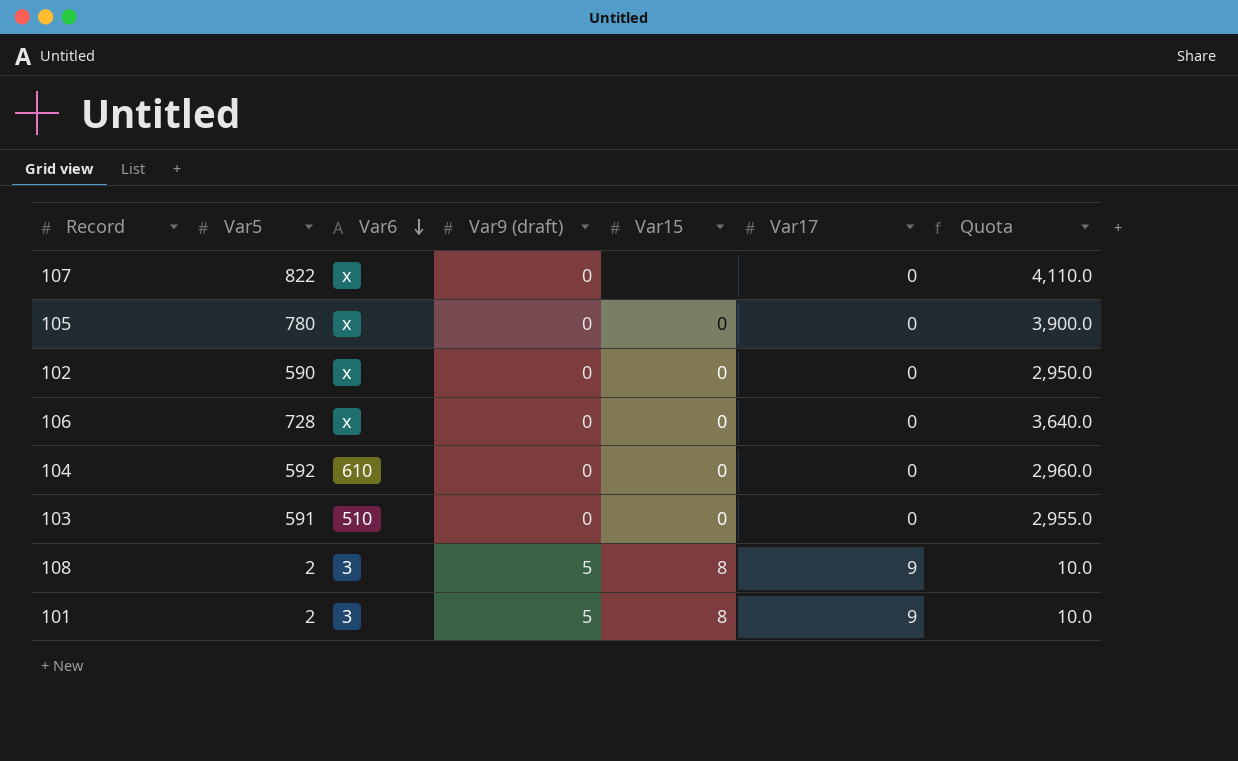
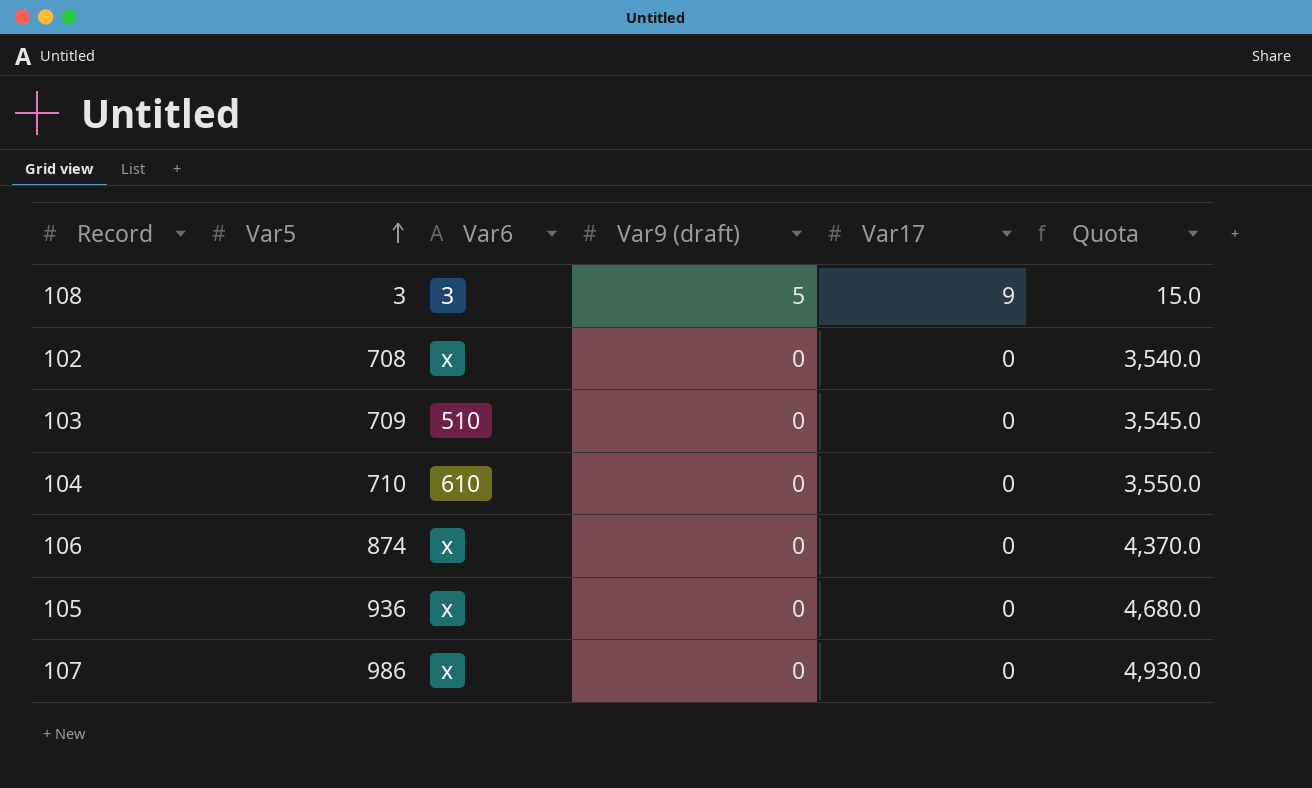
row order: Var6 descending -> Var5 ascending
column Var15 | position: 5 -> none
row 101: 2 | 3 | 5 | 8 | 9 | 10.0 -> none
108 | Var5: 2 -> 3
108 | Quota: 10.0 -> 15.0
102 | Var5: 590 -> 708
102 | Quota: 2,950.0 -> 3,540.0
103 | Var5: 591 -> 709
103 | Quota: 2,955.0 -> 3,545.0
104 | Var5: 592 -> 710
104 | Quota: 2,960.0 -> 3,550.0
106 | Var5: 728 -> 874
106 | Quota: 3,640.0 -> 4,370.0
105 | Var5: 780 -> 936
105 | Quota: 3,900.0 -> 4,680.0
107 | Var5: 822 -> 986
107 | Quota: 4,110.0 -> 4,930.0

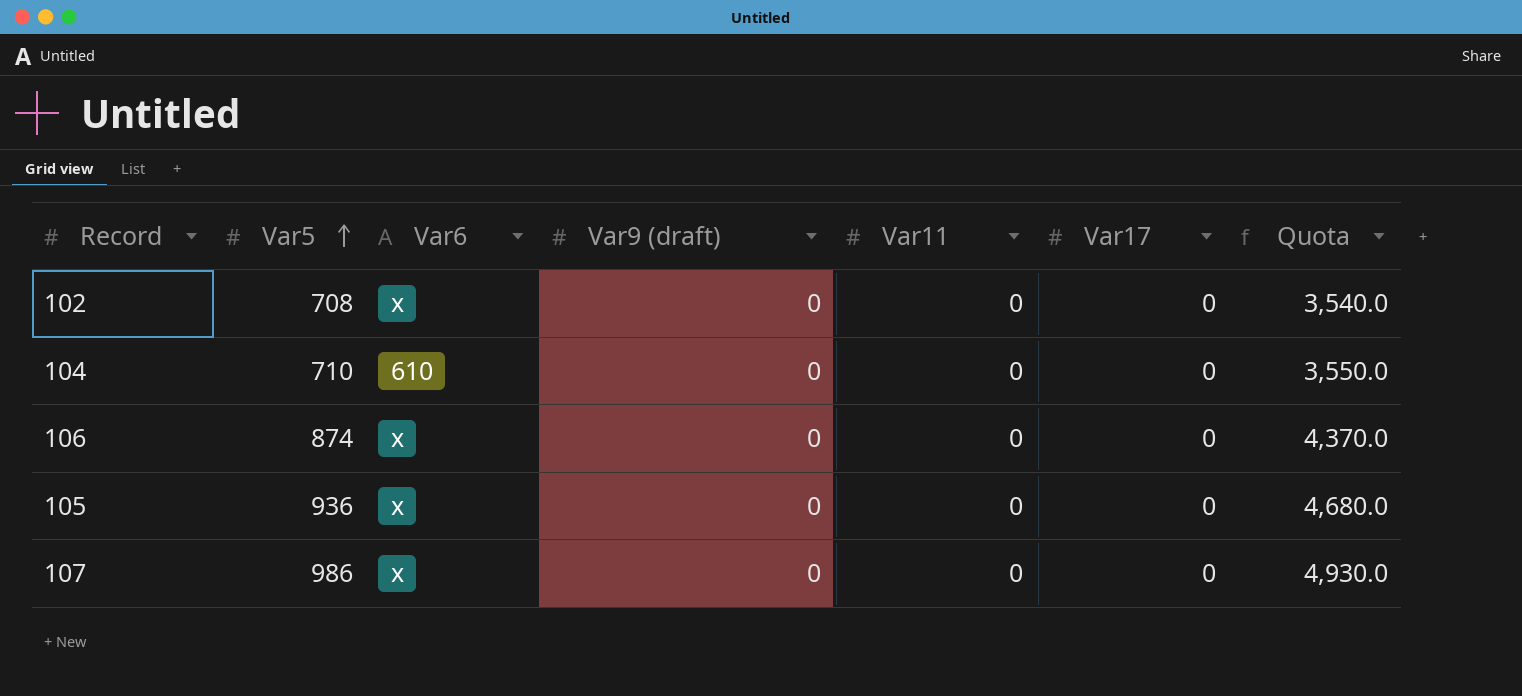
column Var11 | position: none -> 5
row 108: 3 | 3 | 5 | 9 | 15.0 -> none
row 103: 709 | 510 | 0 | 0 | 3,545.0 -> none

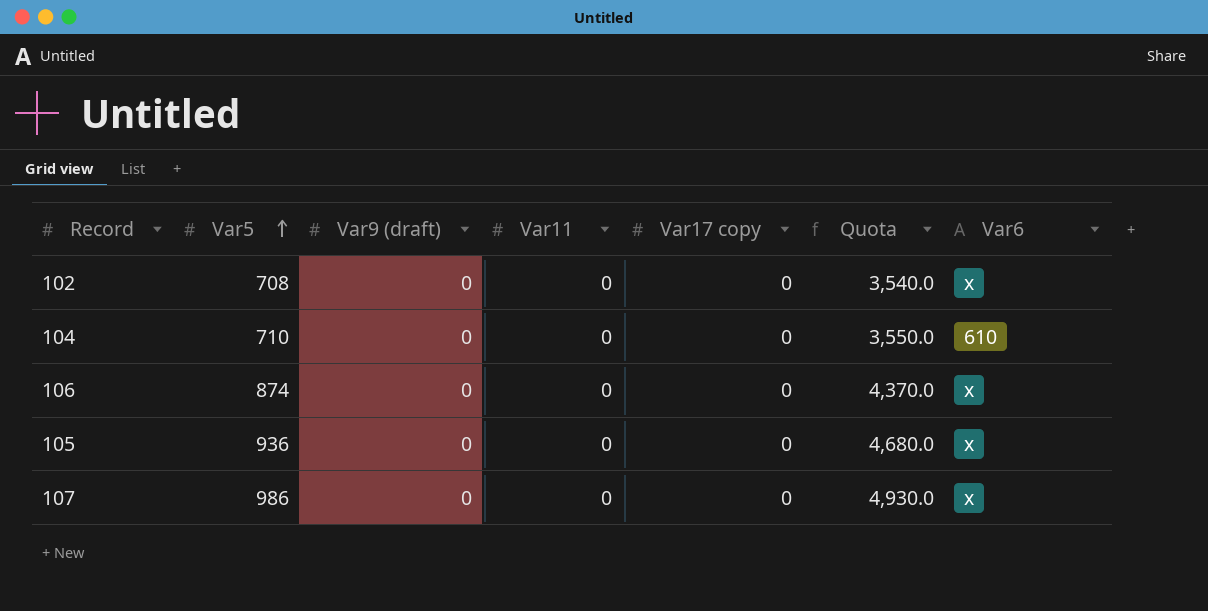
column name: Var17 -> Var17 copy
column Var6 | position: 3 -> 7

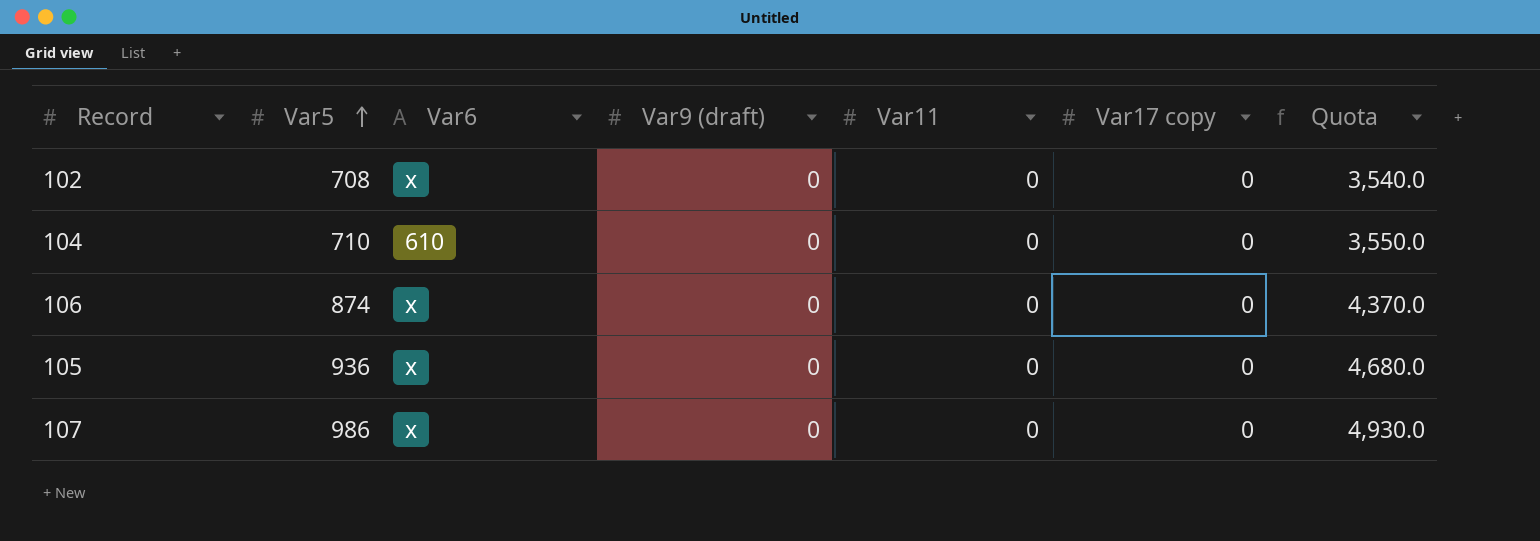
column Var6 | position: 7 -> 3

